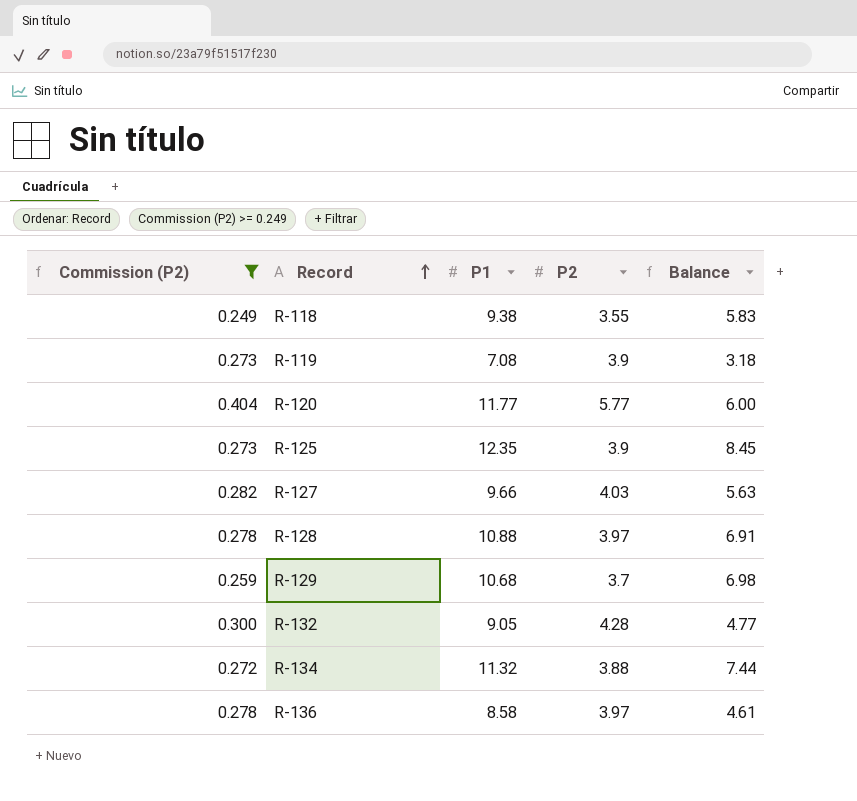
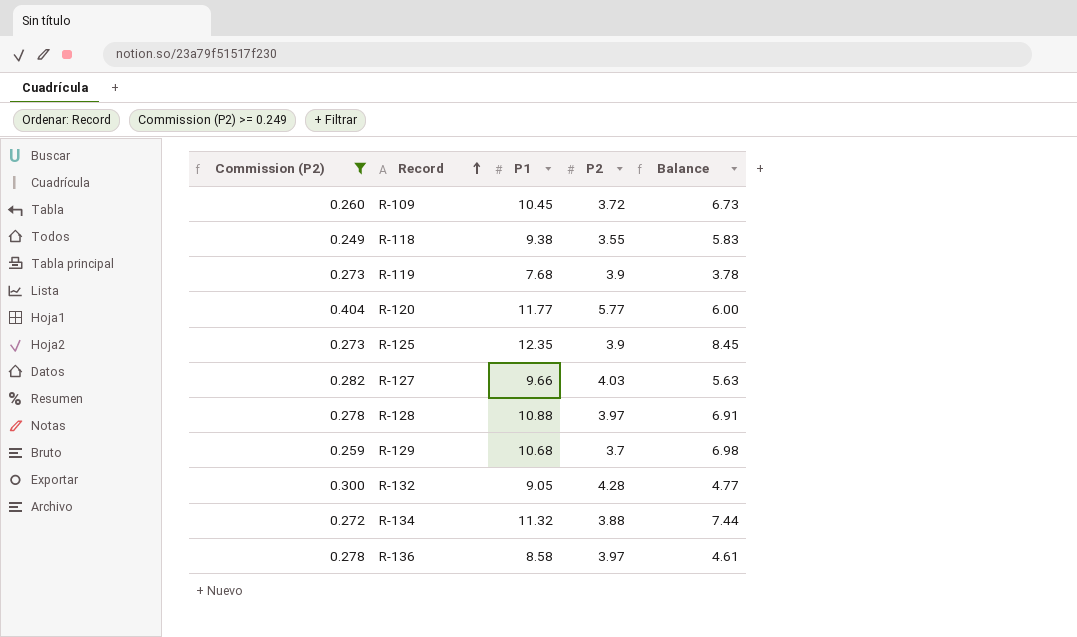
row R-109: none -> 0.260 | 10.45 | 3.72 | 6.73
R-119 | P1: 7.08 -> 7.68
R-119 | Balance: 3.18 -> 3.78

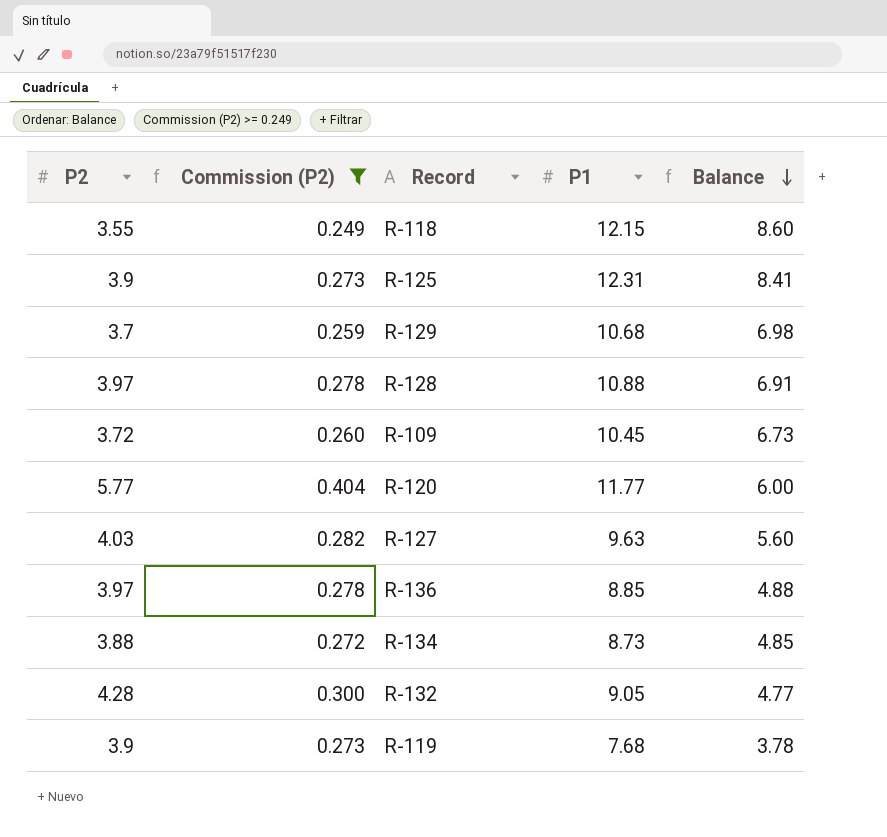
row order: Record ascending -> Balance descending
column P2 | position: 4 -> 1
R-118 | P1: 9.38 -> 12.15
R-118 | Balance: 5.83 -> 8.60
R-125 | P1: 12.35 -> 12.31
R-125 | Balance: 8.45 -> 8.41
R-127 | P1: 9.66 -> 9.63
R-127 | Balance: 5.63 -> 5.60
R-136 | P1: 8.58 -> 8.85
R-136 | Balance: 4.61 -> 4.88
R-134 | P1: 11.32 -> 8.73
R-134 | Balance: 7.44 -> 4.85

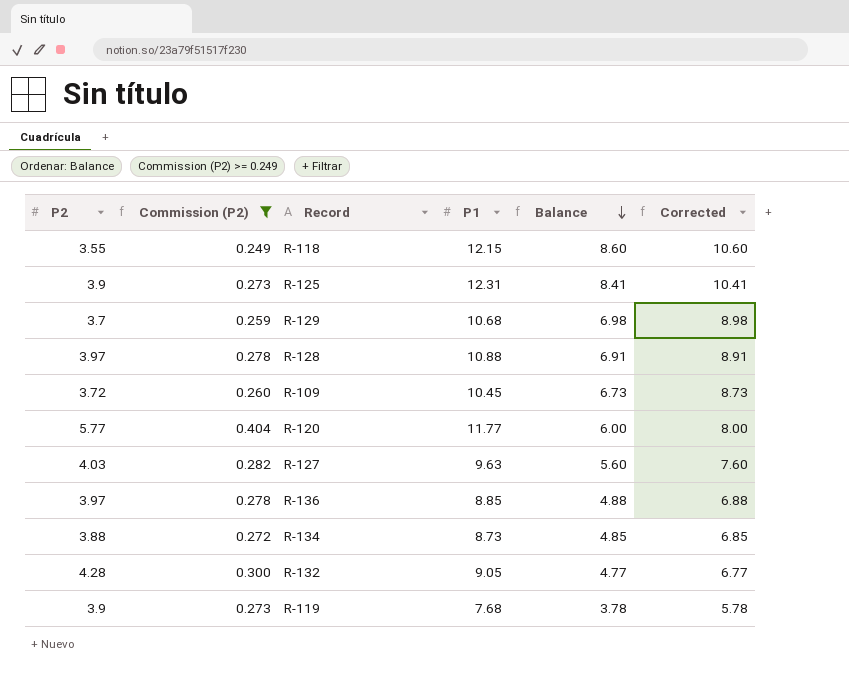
column Corrected | formula: none -> [Balance] + 2

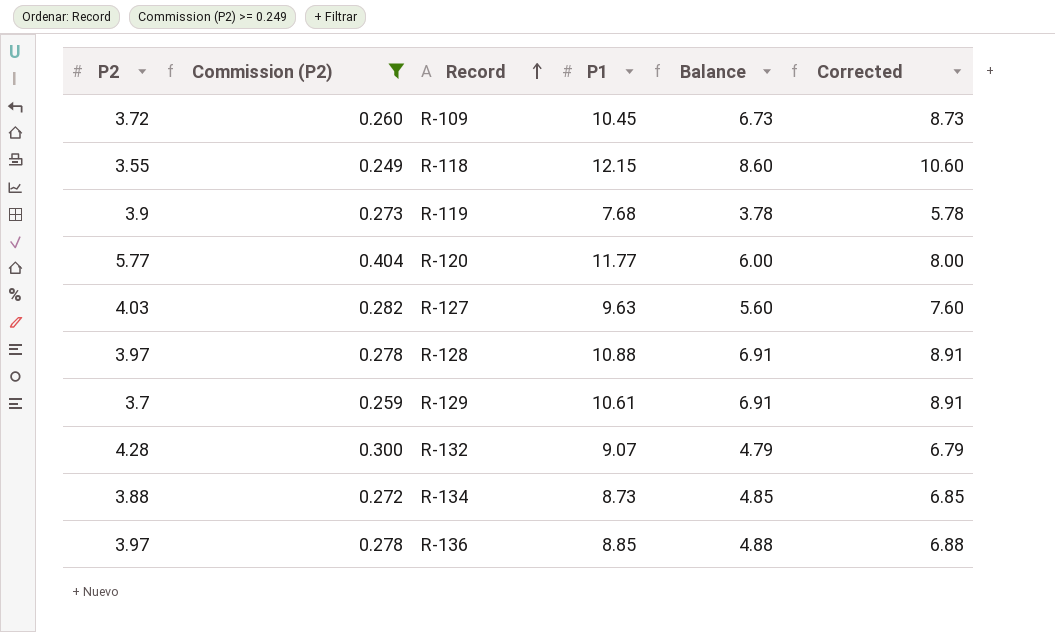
row order: Balance descending -> Record ascending
row R-125: 3.9 | 0.273 | 12.31 | 8.41 | 10.41 -> none
R-129 | P1: 10.68 -> 10.61
R-129 | Balance: 6.98 -> 6.91
R-129 | Corrected: 8.98 -> 8.91
R-132 | P1: 9.05 -> 9.07
R-132 | Balance: 4.77 -> 4.79
R-132 | Corrected: 6.77 -> 6.79

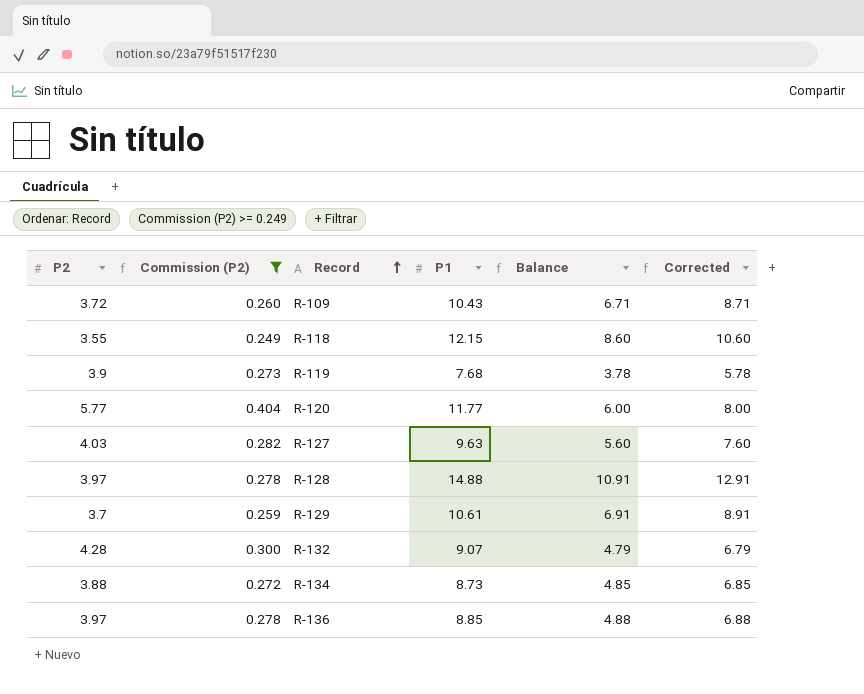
R-109 | P1: 10.45 -> 10.43
R-109 | Balance: 6.73 -> 6.71
R-109 | Corrected: 8.73 -> 8.71
R-128 | P1: 10.88 -> 14.88
R-128 | Balance: 6.91 -> 10.91
R-128 | Corrected: 8.91 -> 12.91

